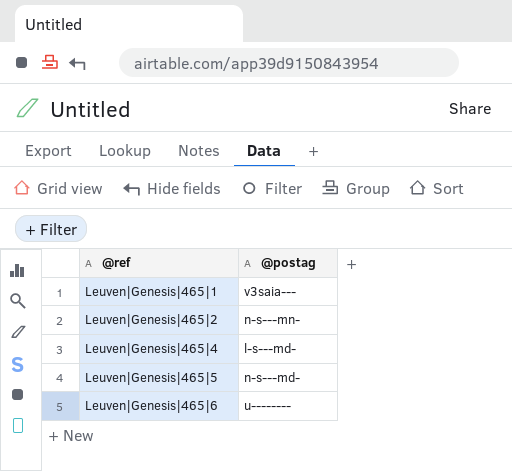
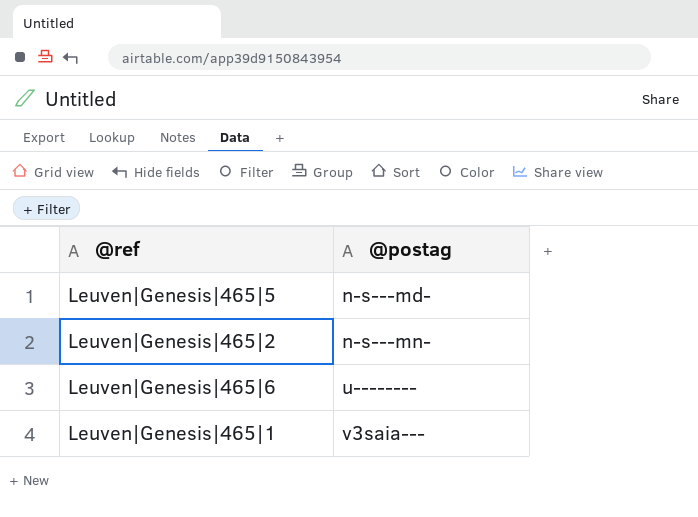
row order: @ref ascending -> @postag ascending
row Leuven|Genesis|465|4: l-s---md- -> none

